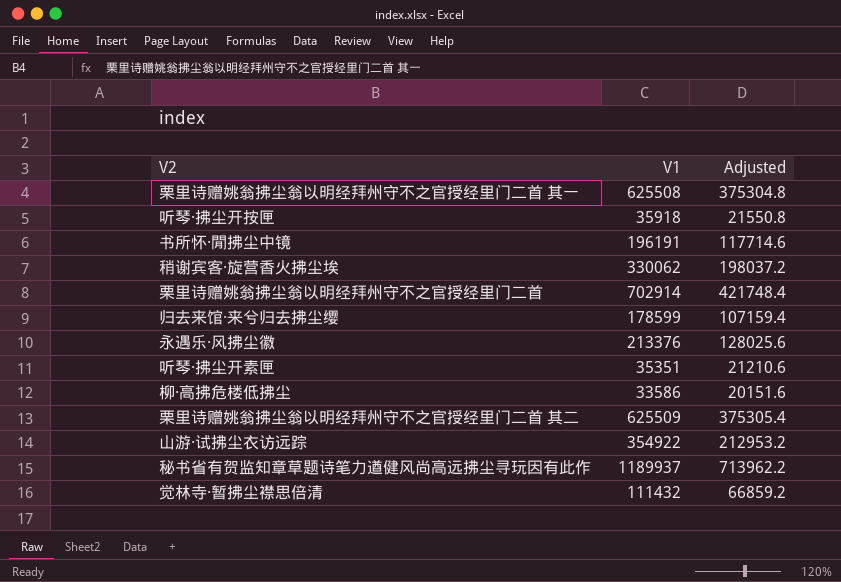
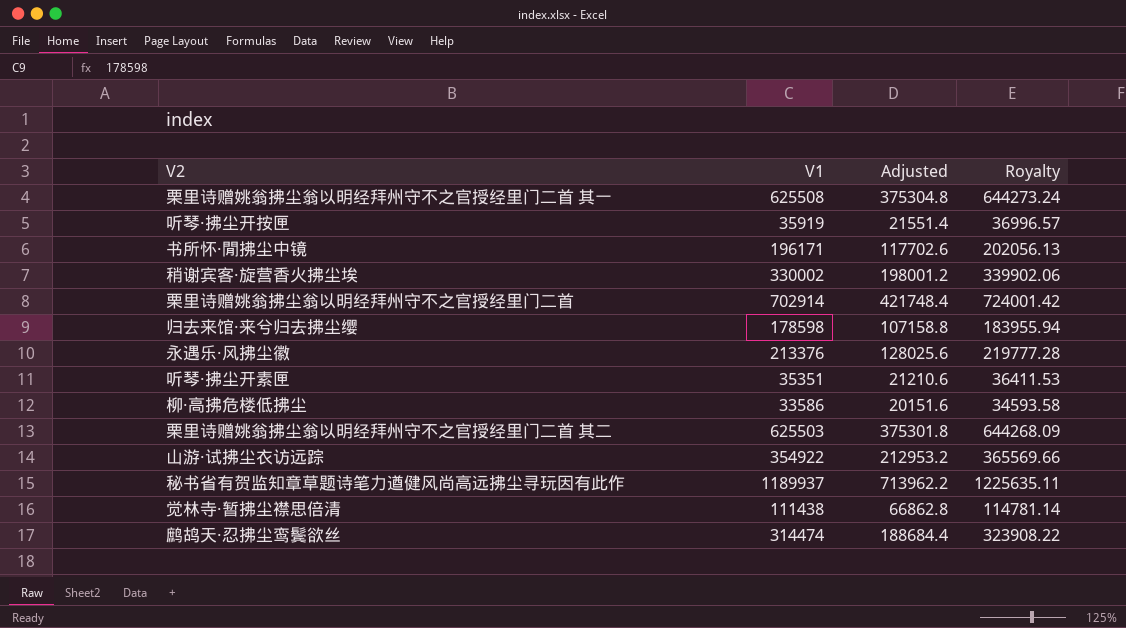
column Royalty | formula: none -> [V1] * 1.03
听琴·拂尘开按匣 | V1: 35918 -> 35919
听琴·拂尘开按匣 | Adjusted: 21550.8 -> 21551.4
书所怀·閒拂尘中镜 | V1: 196191 -> 196171
书所怀·閒拂尘中镜 | Adjusted: 117714.6 -> 117702.6
稍谢宾客·旋营香火拂尘埃 | V1: 330062 -> 330002
稍谢宾客·旋营香火拂尘埃 | Adjusted: 198037.2 -> 198001.2
归去来馆·来兮归去拂尘缨 | V1: 178599 -> 178598
归去来馆·来兮归去拂尘缨 | Adjusted: 107159.4 -> 107158.8
栗里诗赠姚翁拂尘翁以明经拜州守不之官授经里门二首 其二 | V1: 625509 -> 625503
栗里诗赠姚翁拂尘翁以明经拜州守不之官授经里门二首 其二 | Adjusted: 375305.4 -> 375301.8
觉林寺·暂拂尘襟思倍清 | V1: 111432 -> 111438
觉林寺·暂拂尘襟思倍清 | Adjusted: 66859.2 -> 66862.8
row 鹧鸪天·忍拂尘鸾鬓欲丝: none -> 314474 | 188684.4 | 323908.22

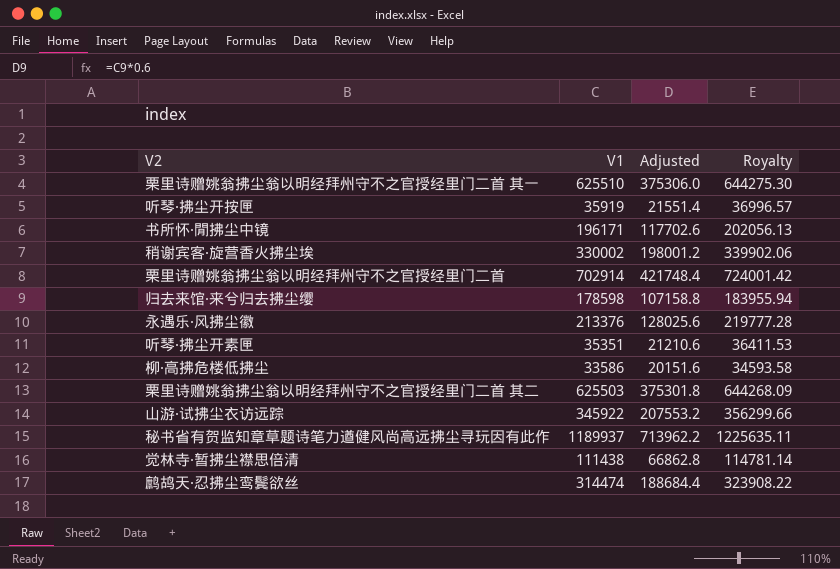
栗里诗赠姚翁拂尘翁以明经拜州守不之官授经里门二首 其一 | V1: 625508 -> 625510
栗里诗赠姚翁拂尘翁以明经拜州守不之官授经里门二首 其一 | Adjusted: 375304.8 -> 375306.0
栗里诗赠姚翁拂尘翁以明经拜州守不之官授经里门二首 其一 | Royalty: 644273.24 -> 644275.30
山游·试拂尘衣访远踪 | V1: 354922 -> 345922
山游·试拂尘衣访远踪 | Adjusted: 212953.2 -> 207553.2
山游·试拂尘衣访远踪 | Royalty: 365569.66 -> 356299.66

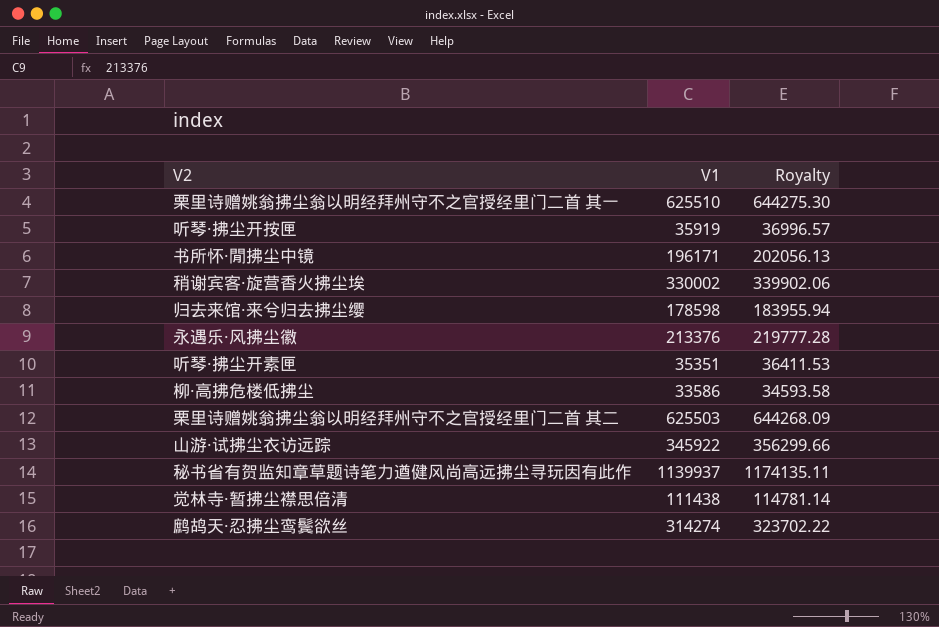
column Adjusted | formula: [V1] * 0.6 -> none
row 栗里诗赠姚翁拂尘翁以明经拜州守不之官授经里门二首: 702914 | 421748.4 | 724001.42 -> none
秘书省有贺监知章草题诗笔力遒健风尚高远拂尘寻玩因有此作 | V1: 1189937 -> 1139937
秘书省有贺监知章草题诗笔力遒健风尚高远拂尘寻玩因有此作 | Royalty: 1225635.11 -> 1174135.11
鹧鸪天·忍拂尘鸾鬓欲丝 | V1: 314474 -> 314274
鹧鸪天·忍拂尘鸾鬓欲丝 | Royalty: 323908.22 -> 323702.22

